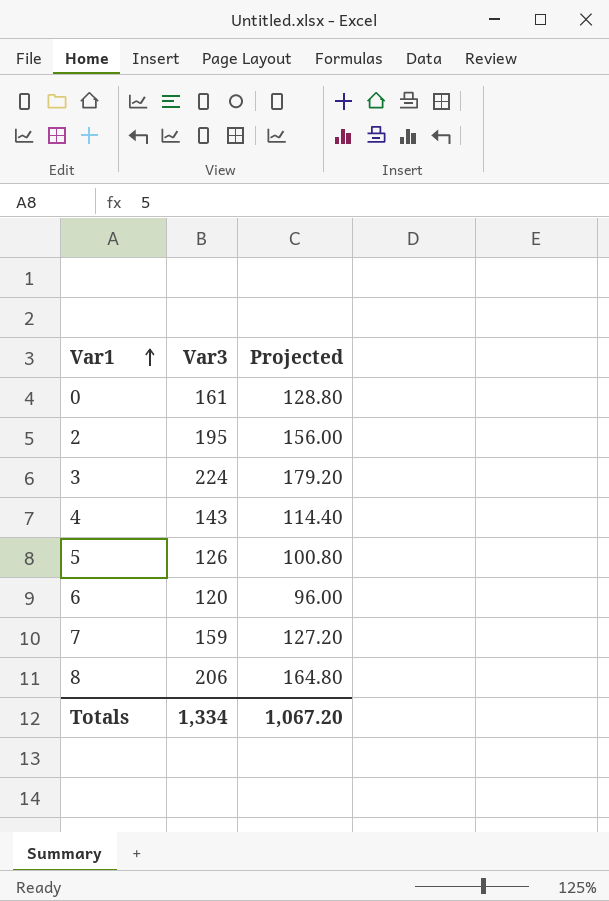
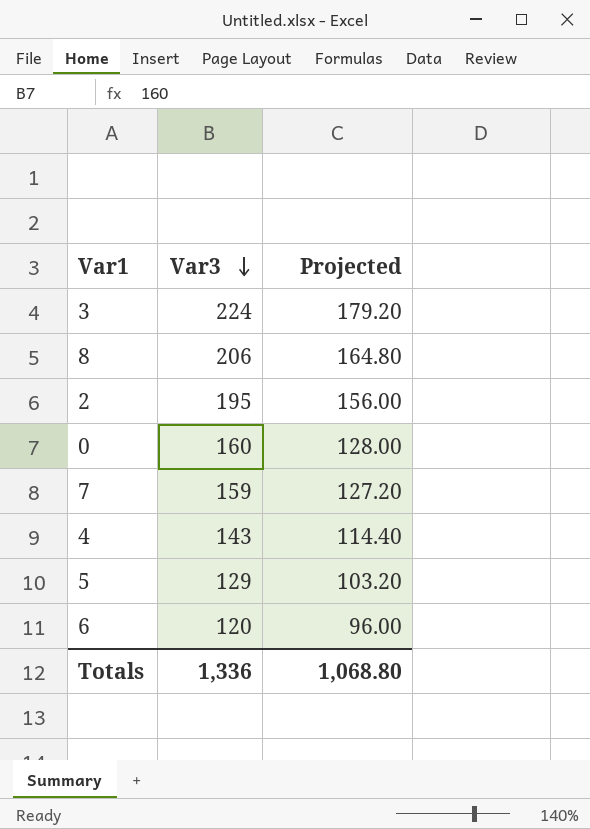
row order: Var1 ascending -> Var3 descending
0 | Var3: 161 -> 160
0 | Projected: 128.80 -> 128.00
5 | Var3: 126 -> 129
5 | Projected: 100.80 -> 103.20
Totals | Var3: 1,334 -> 1,336
Totals | Projected: 1,067.20 -> 1,068.80

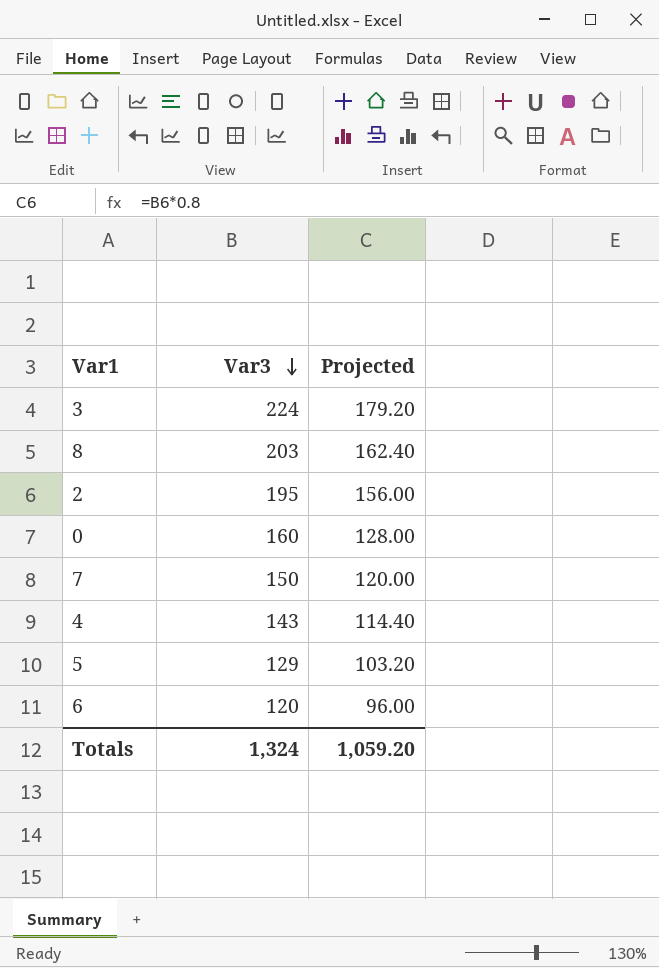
8 | Var3: 206 -> 203
8 | Projected: 164.80 -> 162.40
7 | Var3: 159 -> 150
7 | Projected: 127.20 -> 120.00
Totals | Var3: 1,336 -> 1,324
Totals | Projected: 1,068.80 -> 1,059.20

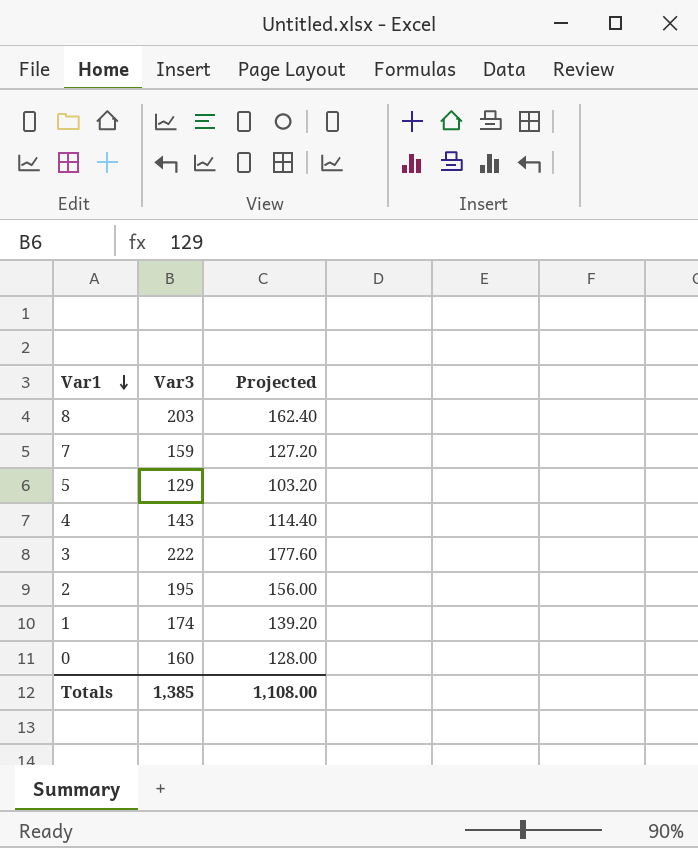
row order: Var3 descending -> Var1 descending
row 6: 120 | 96.00 -> none
7 | Var3: 150 -> 159
7 | Projected: 120.00 -> 127.20
3 | Var3: 224 -> 222
3 | Projected: 179.20 -> 177.60
row 1: none -> 174 | 139.20
Totals | Var3: 1,324 -> 1,385
Totals | Projected: 1,059.20 -> 1,108.00

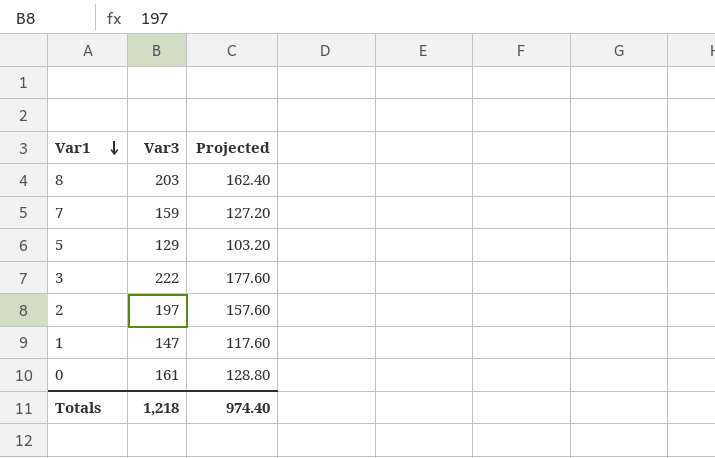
row 4: 143 | 114.40 -> none
2 | Var3: 195 -> 197
2 | Projected: 156.00 -> 157.60
1 | Var3: 174 -> 147
1 | Projected: 139.20 -> 117.60
0 | Var3: 160 -> 161
0 | Projected: 128.00 -> 128.80
Totals | Var3: 1,385 -> 1,218
Totals | Projected: 1,108.00 -> 974.40

